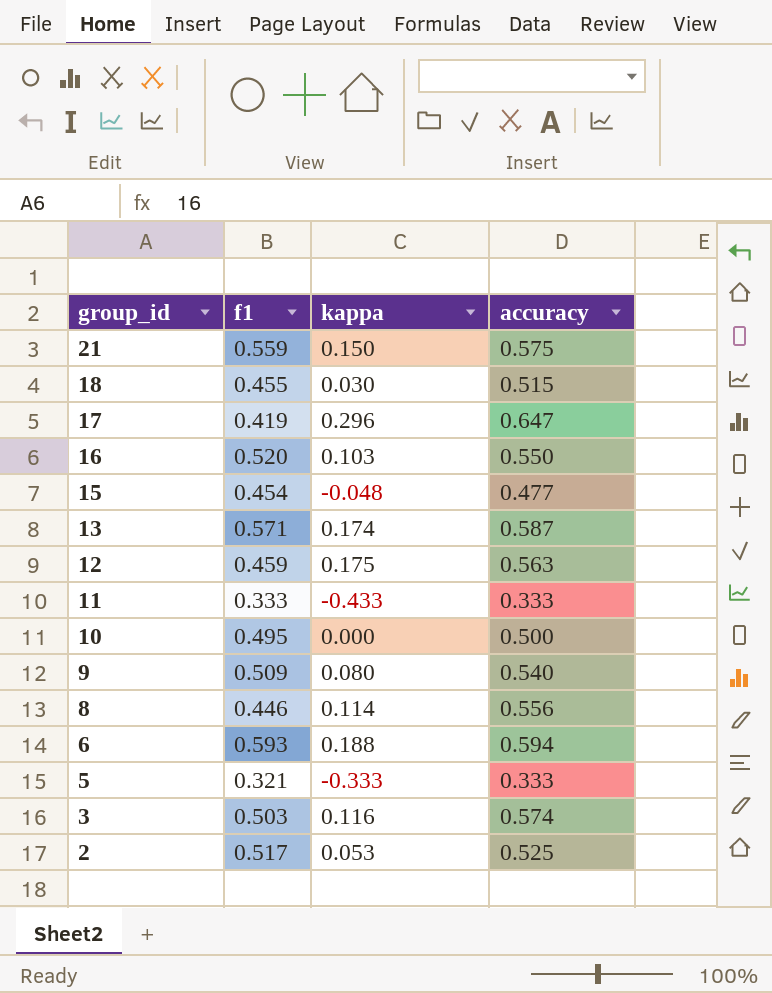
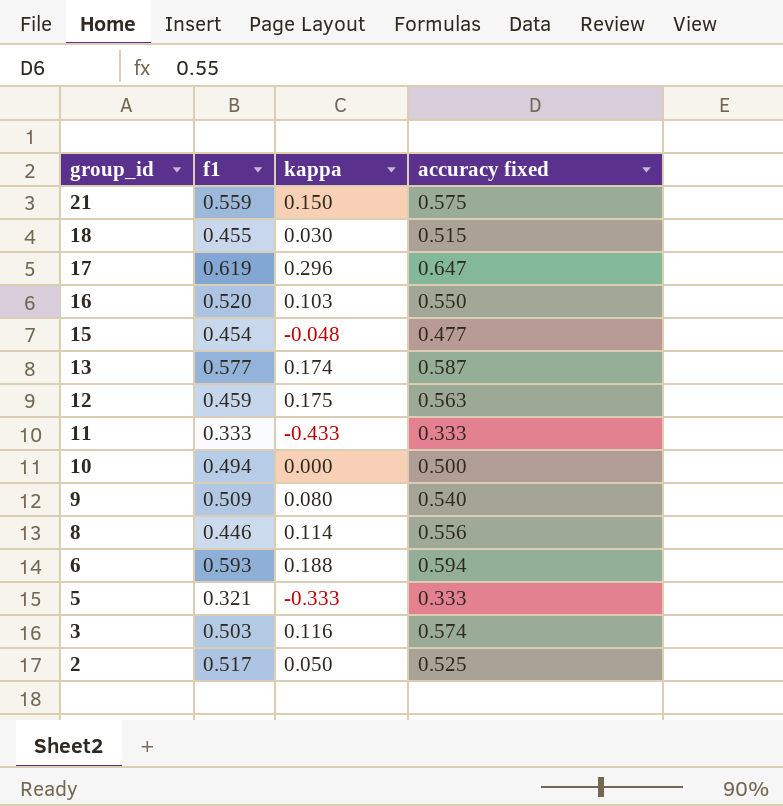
column name: accuracy -> accuracy fixed
17 | f1: 0.419 -> 0.619
13 | f1: 0.571 -> 0.577
10 | f1: 0.495 -> 0.494
2 | kappa: 0.053 -> 0.050

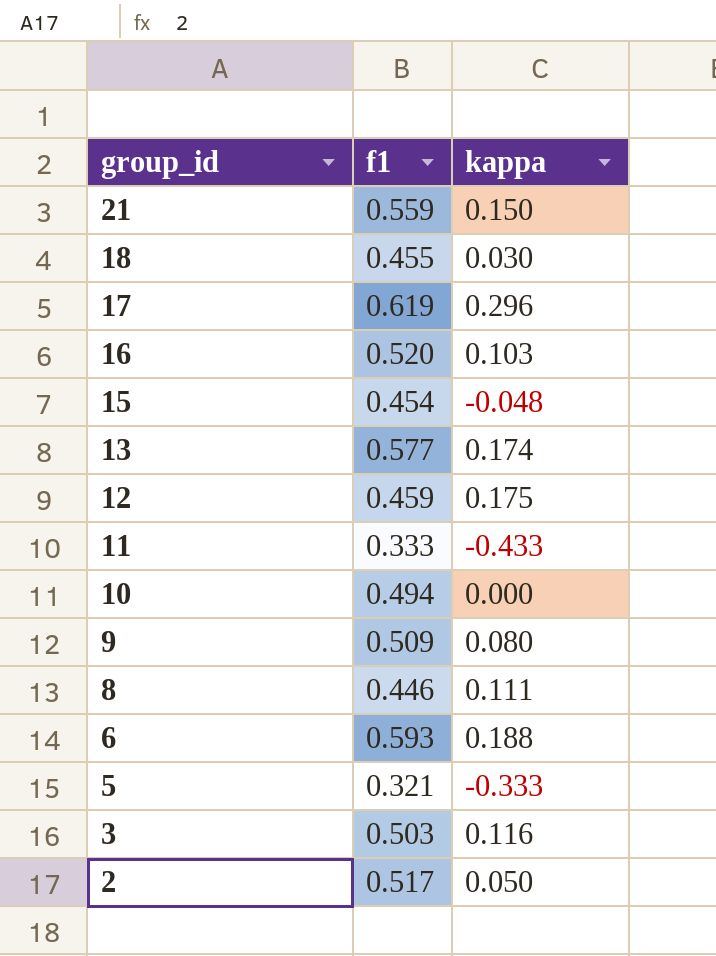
column accuracy fixed | position: 4 -> none
8 | kappa: 0.114 -> 0.111

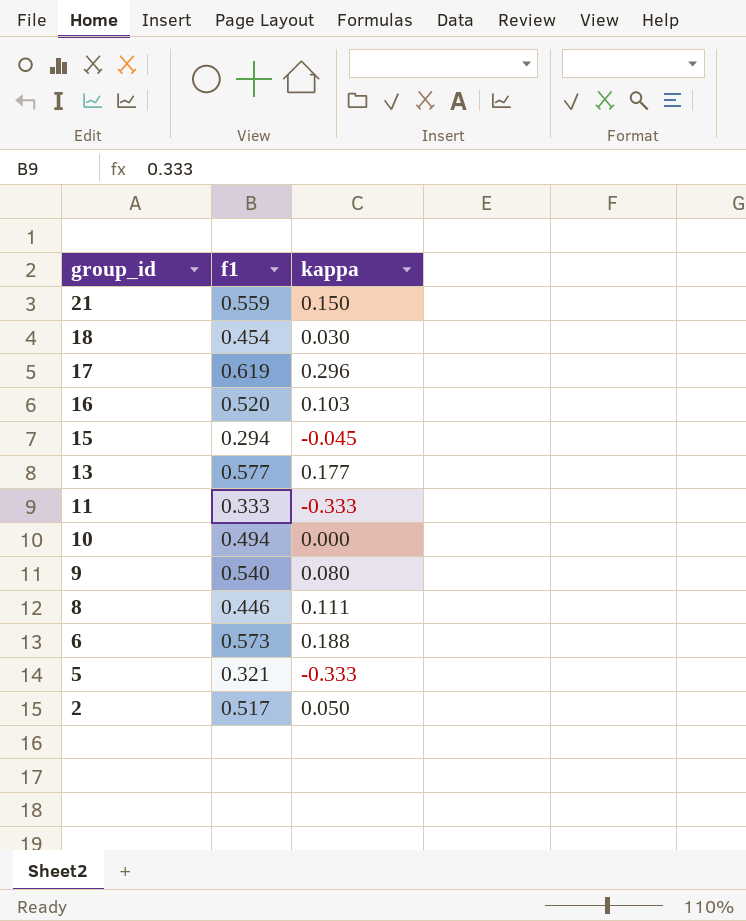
row 12: 0.459 | 0.175 -> none
row 3: 0.503 | 0.116 -> none
18 | f1: 0.455 -> 0.454
15 | f1: 0.454 -> 0.294
15 | kappa: -0.048 -> -0.045
13 | kappa: 0.174 -> 0.177
11 | kappa: -0.433 -> -0.333
9 | f1: 0.509 -> 0.540
6 | f1: 0.593 -> 0.573

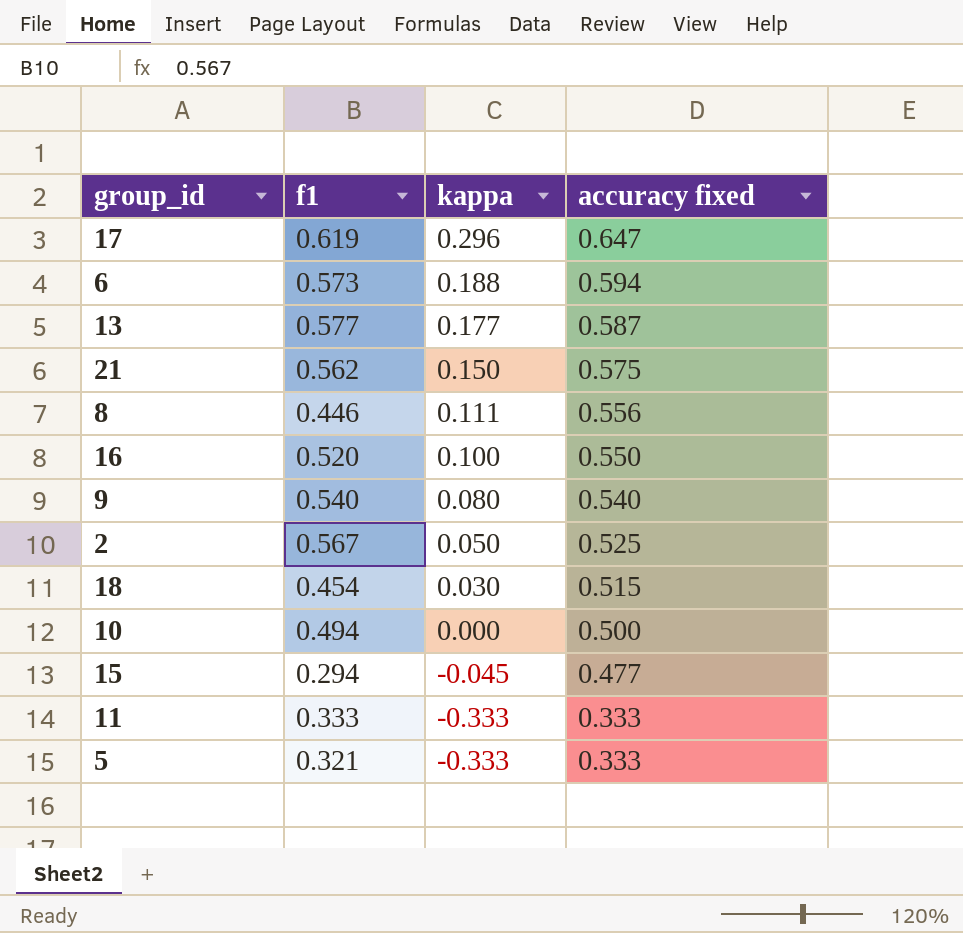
row order: group_id descending -> kappa descending
column accuracy fixed | position: none -> 4
21 | f1: 0.559 -> 0.562
16 | kappa: 0.103 -> 0.100
2 | f1: 0.517 -> 0.567

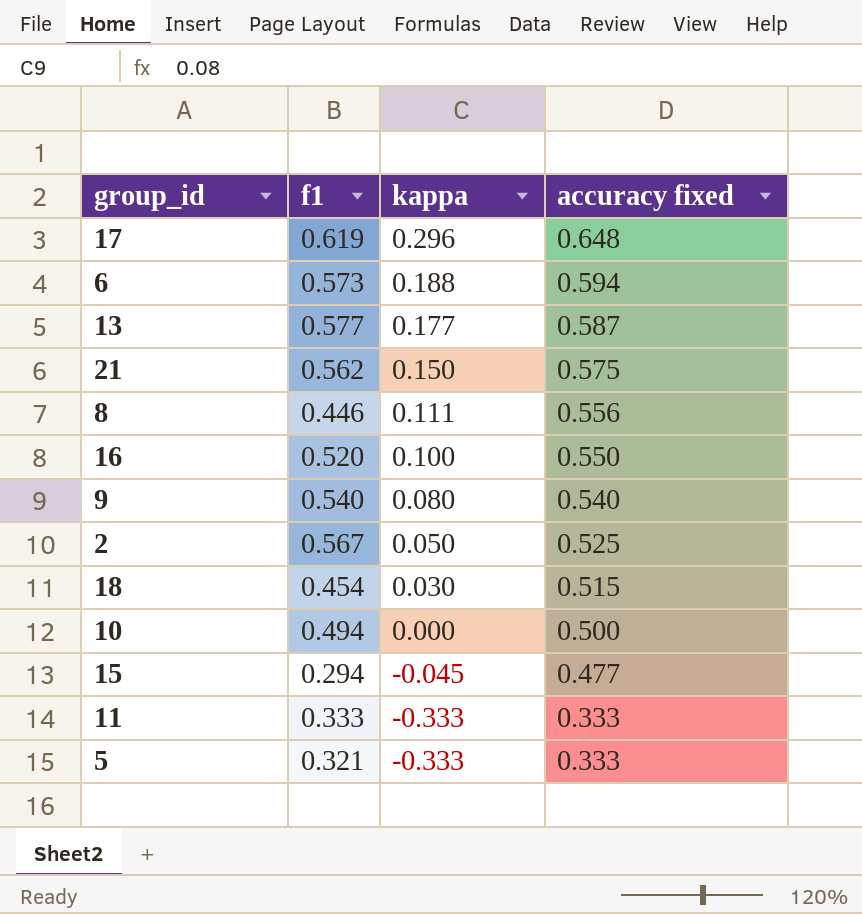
17 | accuracy fixed: 0.647 -> 0.648

